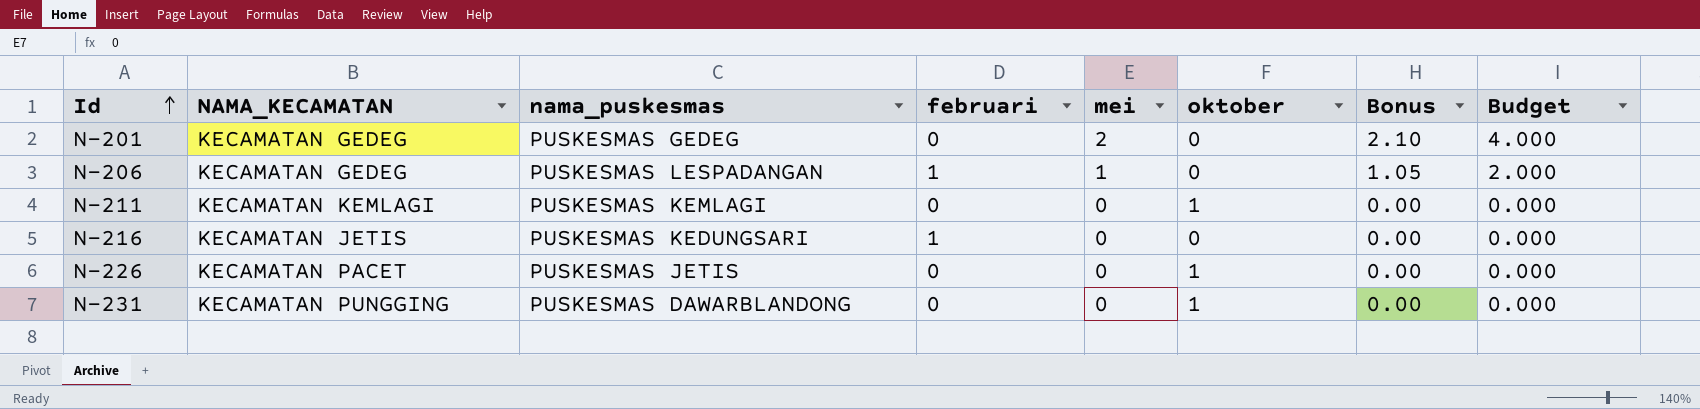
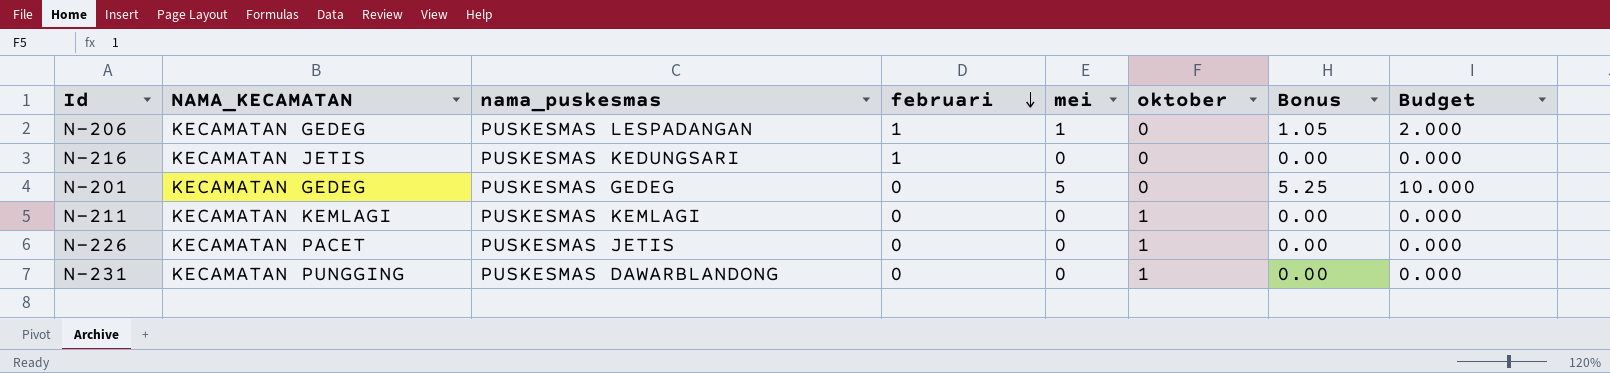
row order: Id ascending -> februari descending
N-201 | mei: 2 -> 5
N-201 | Bonus: 2.10 -> 5.25
N-201 | Budget: 4.000 -> 10.000

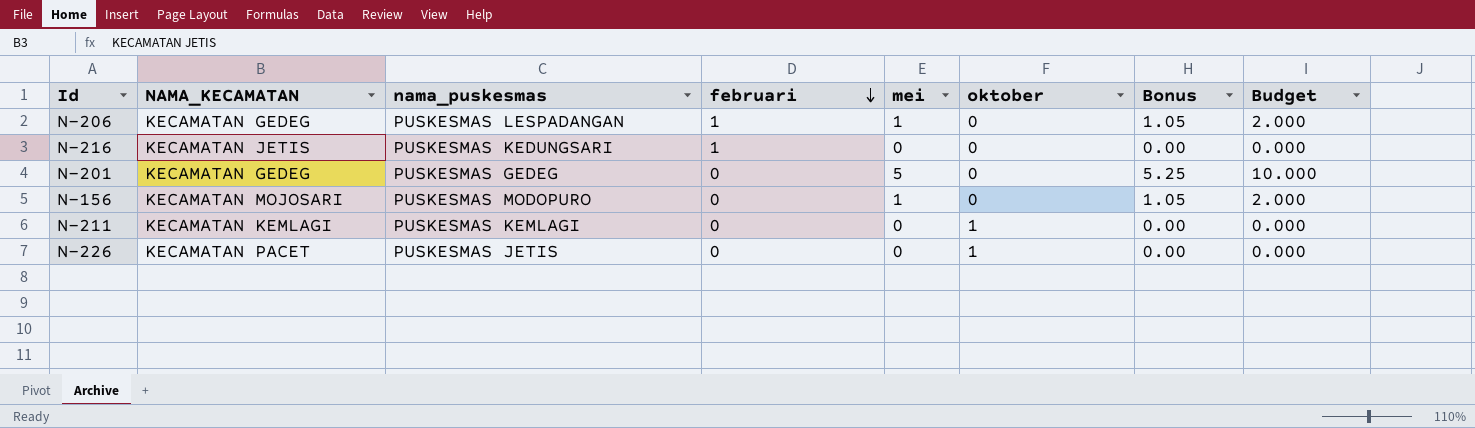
row N-231: KECAMATAN PUNGGING | PUSKESMAS DAWARBLANDONG | 0 | 0 | 1 | 0.00 | 0.000 -> none
row N-156: none -> KECAMATAN MOJOSARI | PUSKESMAS MODOPURO | 0 | 1 | 0 | 1.05 | 2.000

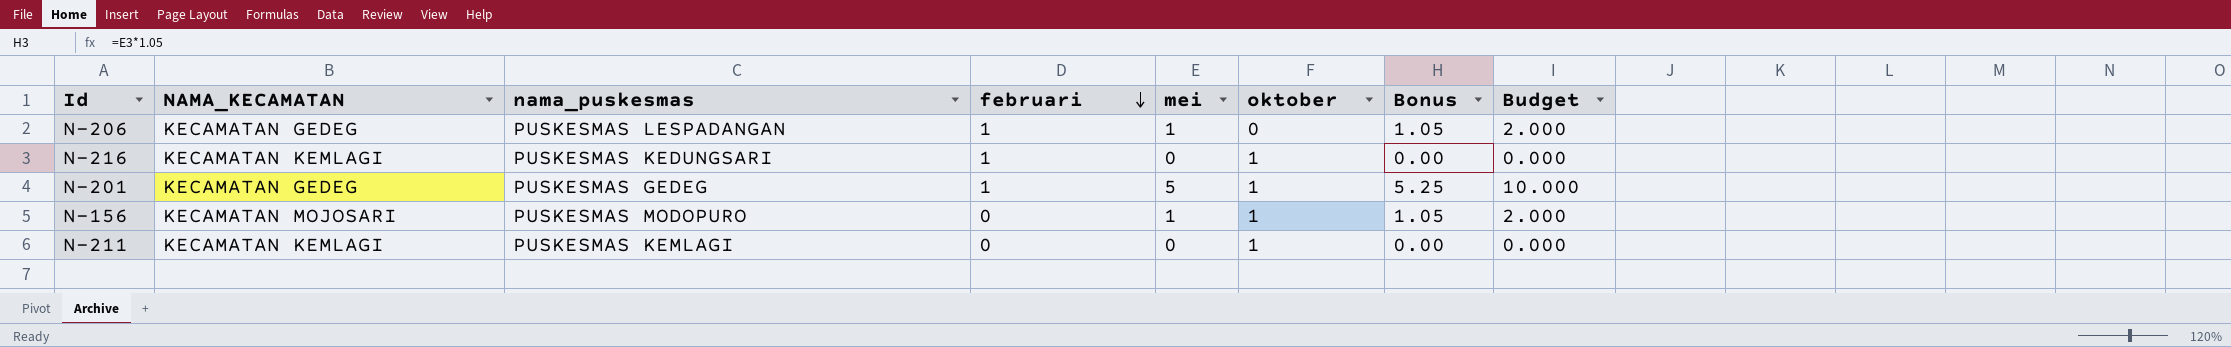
row N-226: KECAMATAN PACET | PUSKESMAS JETIS | 0 | 0 | 1 | 0.00 | 0.000 -> none
N-216 | NAMA_KECAMATAN: KECAMATAN JETIS -> KECAMATAN KEMLAGI
N-216 | oktober: 0 -> 1
N-201 | februari: 0 -> 1
N-201 | oktober: 0 -> 1
N-156 | oktober: 0 -> 1

